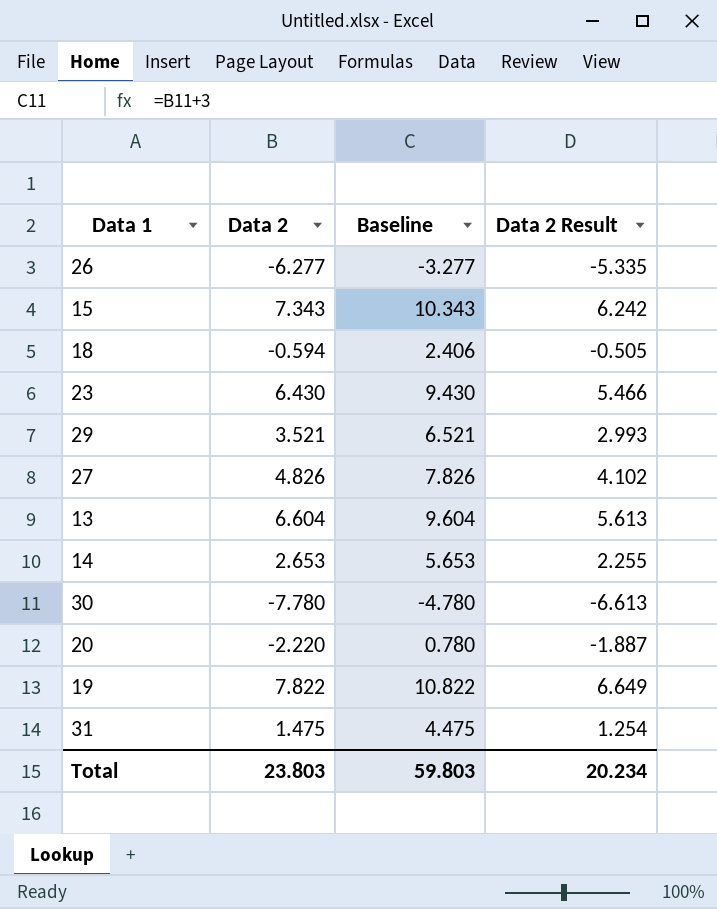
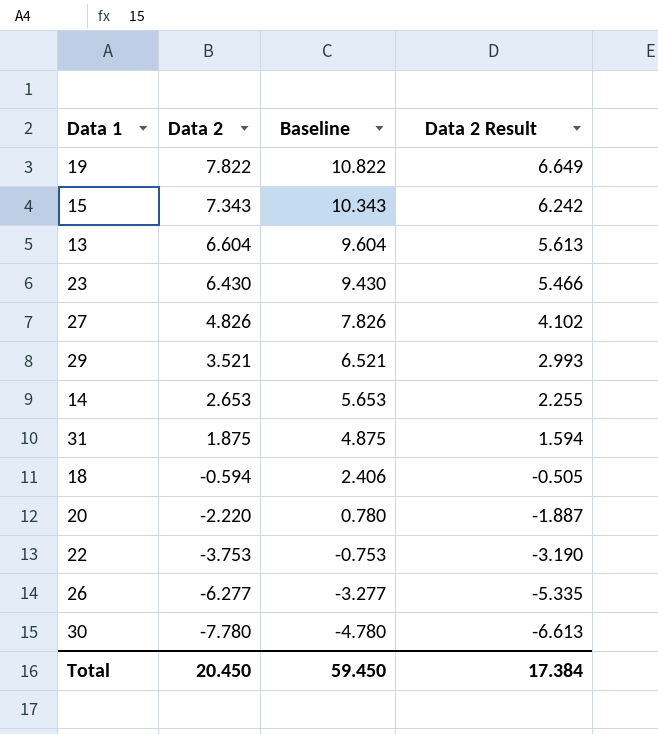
row order: none -> Data 2 descending
31 | Data 2: 1.475 -> 1.875
31 | Baseline: 4.475 -> 4.875
31 | Data 2 Result: 1.254 -> 1.594
row 22: none -> -3.753 | -0.753 | -3.190
Total | Data 2: 23.803 -> 20.450
Total | Baseline: 59.803 -> 59.450
Total | Data 2 Result: 20.234 -> 17.384

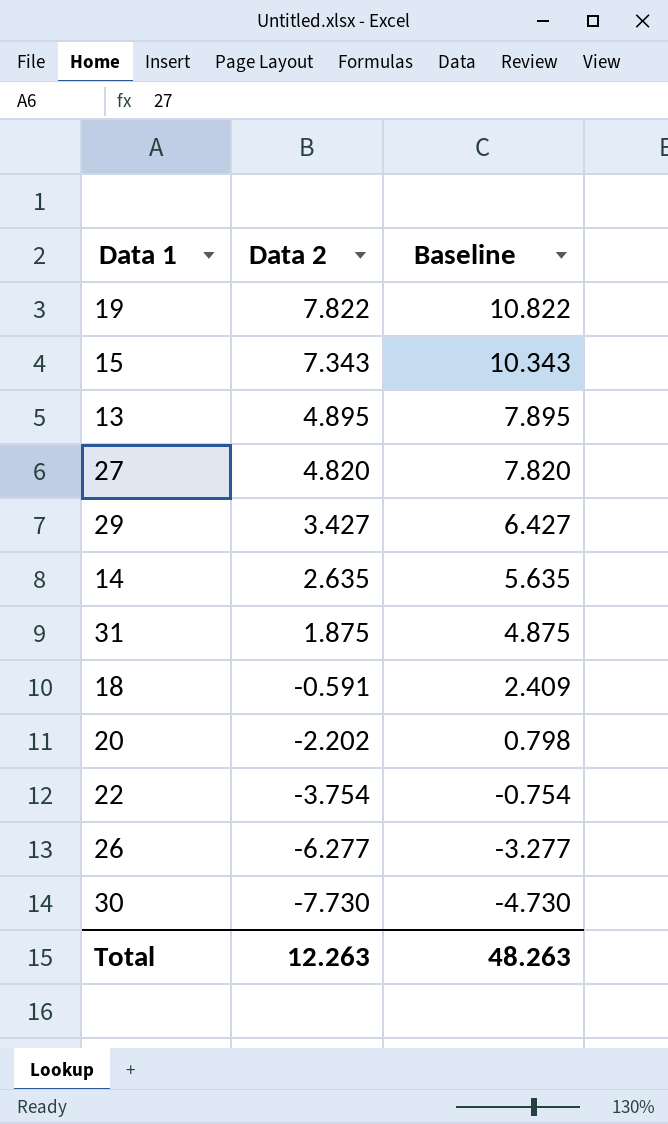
column Data 2 Result | formula: [Data 2] * 0.85 -> none
row 23: 6.430 | 9.430 | 5.466 -> none
13 | Data 2: 6.604 -> 4.895
13 | Baseline: 9.604 -> 7.895
27 | Data 2: 4.826 -> 4.820
27 | Baseline: 7.826 -> 7.820
29 | Data 2: 3.521 -> 3.427
29 | Baseline: 6.521 -> 6.427
14 | Data 2: 2.653 -> 2.635
14 | Baseline: 5.653 -> 5.635
18 | Data 2: -0.594 -> -0.591
18 | Baseline: 2.406 -> 2.409
20 | Data 2: -2.220 -> -2.202
20 | Baseline: 0.780 -> 0.798
22 | Data 2: -3.753 -> -3.754
22 | Baseline: -0.753 -> -0.754
30 | Data 2: -7.780 -> -7.730
30 | Baseline: -4.780 -> -4.730
Total | Data 2: 20.450 -> 12.263
Total | Baseline: 59.450 -> 48.263

